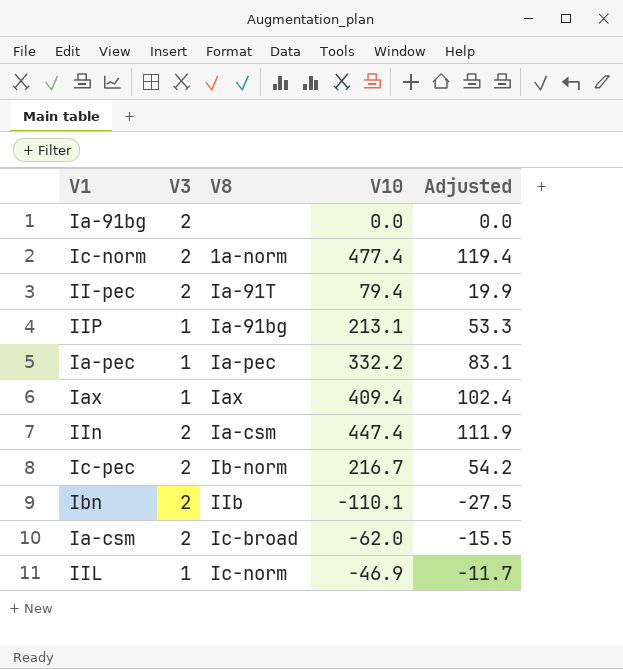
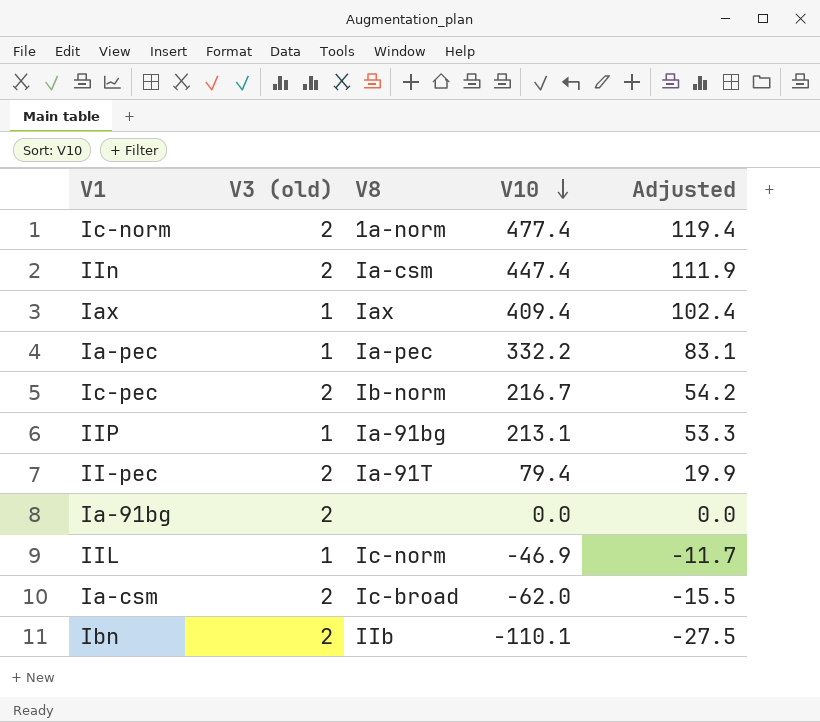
row order: none -> V10 descending
column name: V3 -> V3 (old)

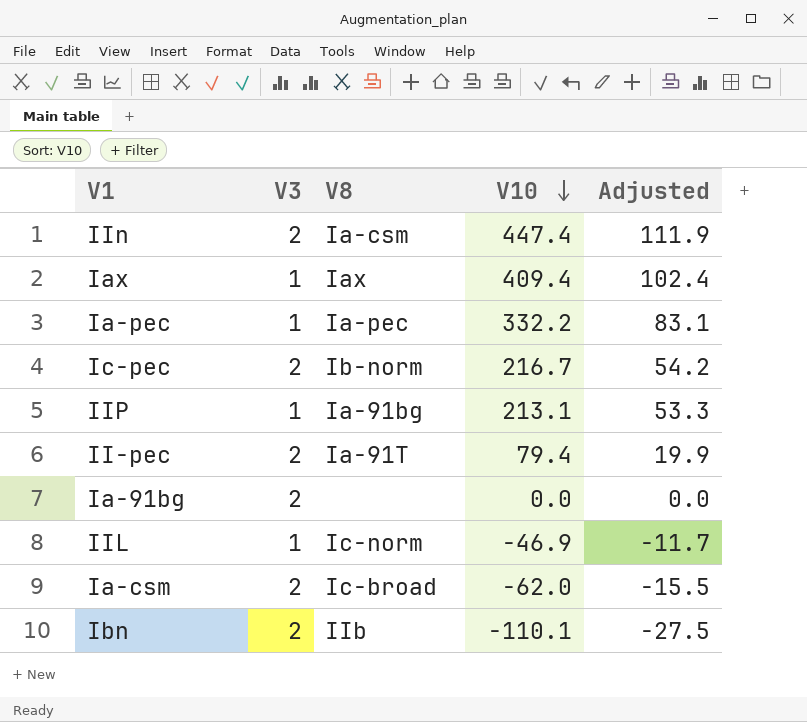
column name: V3 (old) -> V3
row Ic-norm: 2 | 1a-norm | 477.4 | 119.4 -> none

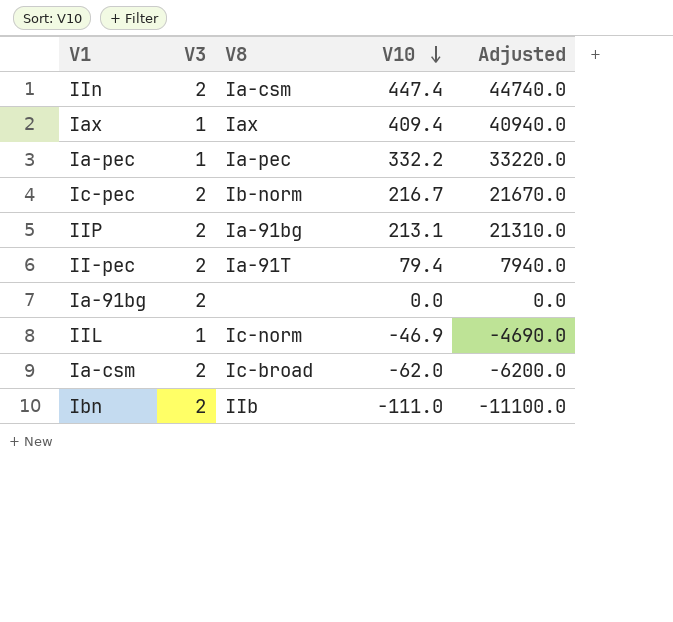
column Adjusted | formula: [V10] * 0.25 -> [V10] * 100
IIP | V3: 1 -> 2
Ibn | V10: -110.1 -> -111.0

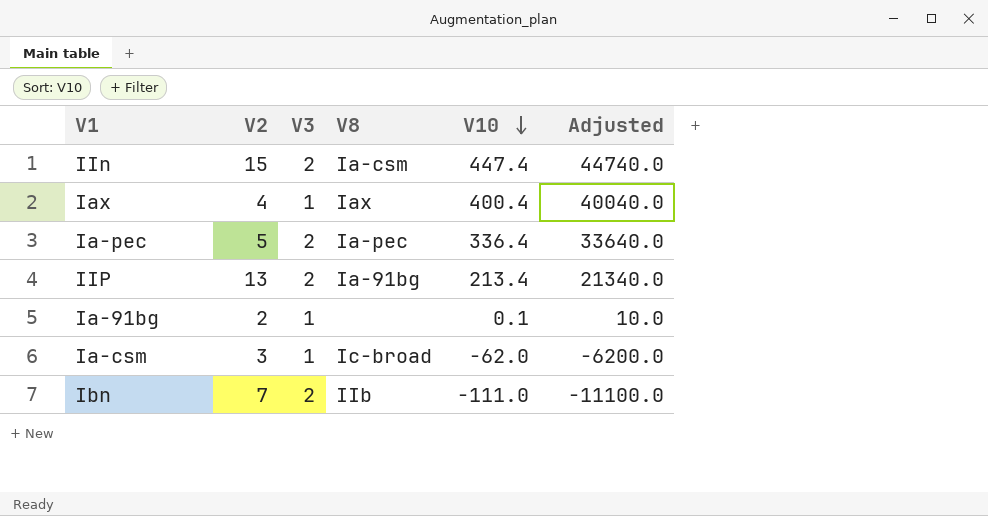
column V2 | position: none -> 2
row Ic-pec: 2 | Ib-norm | 216.7 | 21670.0 -> none
row II-pec: 2 | Ia-91T | 79.4 | 7940.0 -> none
row IIL: 1 | Ic-norm | -46.9 | -4690.0 -> none
Iax | V10: 409.4 -> 400.4
Iax | Adjusted: 40940.0 -> 40040.0
Ia-pec | V3: 1 -> 2
Ia-pec | V10: 332.2 -> 336.4
Ia-pec | Adjusted: 33220.0 -> 33640.0
IIP | V10: 213.1 -> 213.4
IIP | Adjusted: 21310.0 -> 21340.0
Ia-91bg | V3: 2 -> 1
Ia-91bg | V10: 0.0 -> 0.1
Ia-91bg | Adjusted: 0.0 -> 10.0
Ia-csm | V3: 2 -> 1

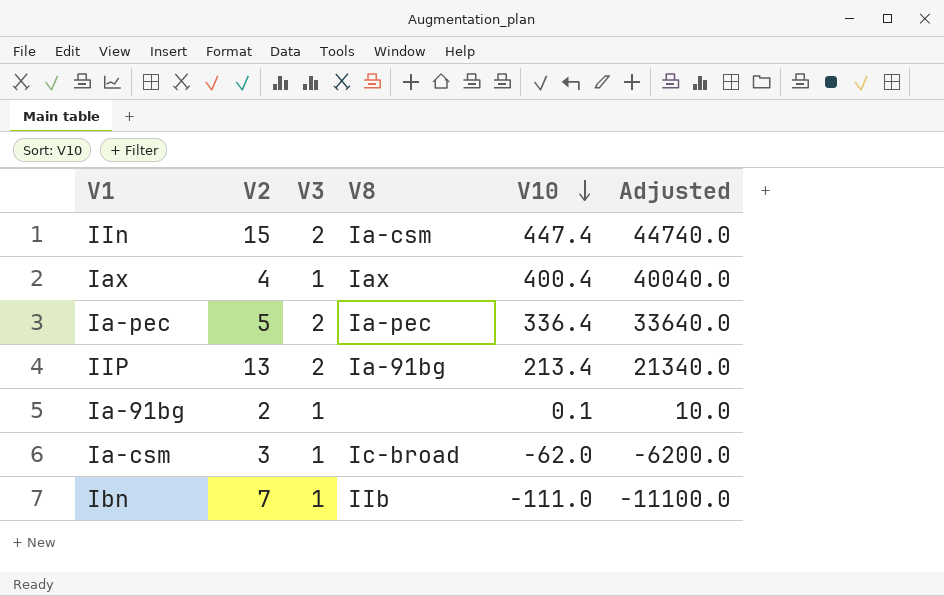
Ibn | V3: 2 -> 1

